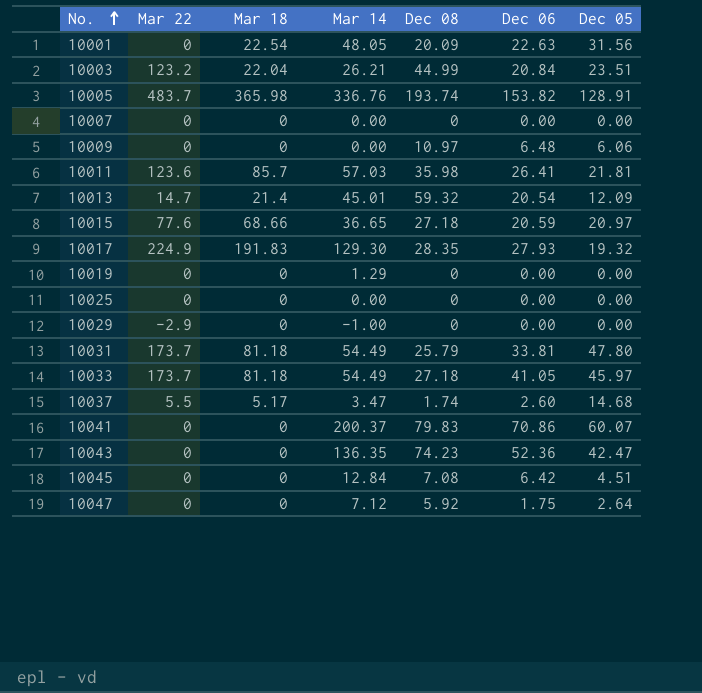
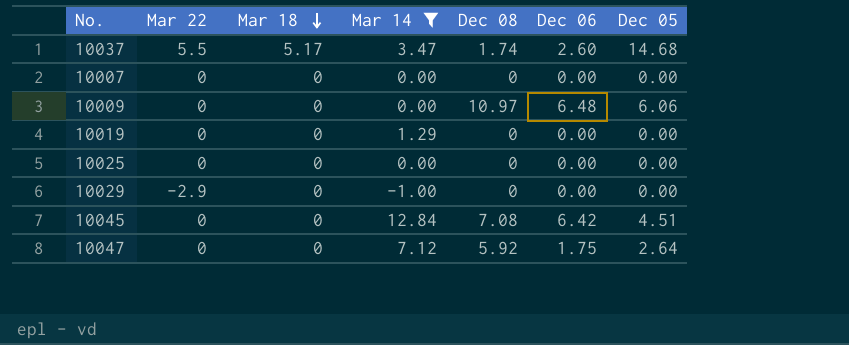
filter: none -> Mar 14 <= 12.84
row order: No. ascending -> Mar 18 descending

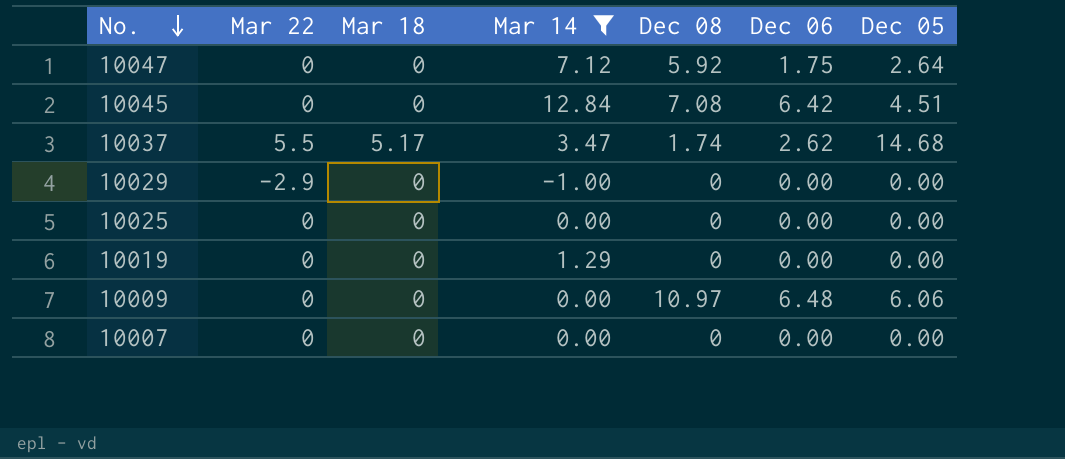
row order: Mar 18 descending -> No. descending
10037 | Dec 06: 2.60 -> 2.62

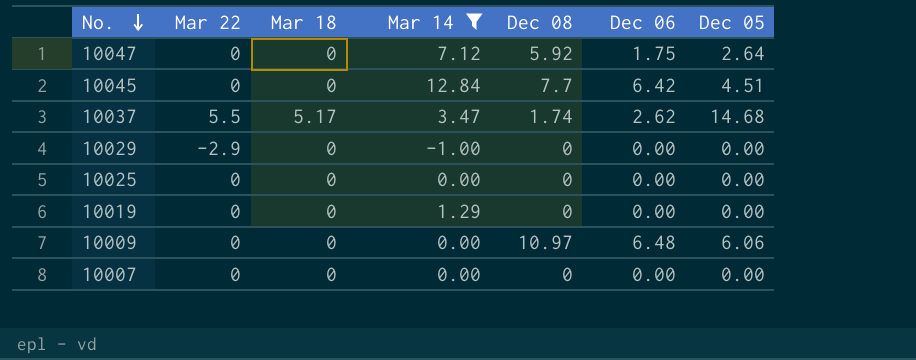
10045 | Dec 08: 7.08 -> 7.7

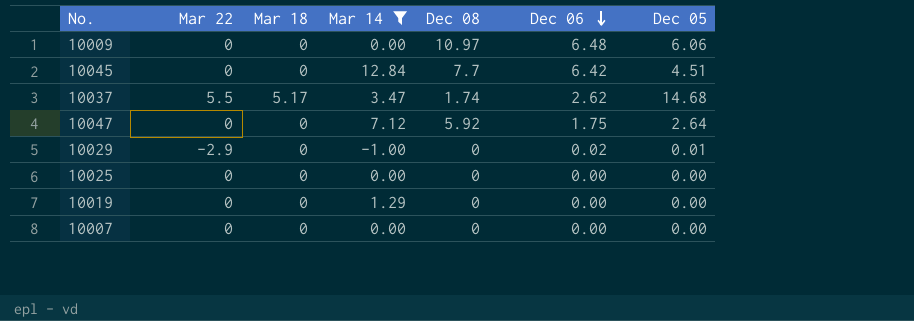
row order: No. descending -> Dec 06 descending
10029 | Dec 06: 0.00 -> 0.02
10029 | Dec 05: 0.00 -> 0.01

